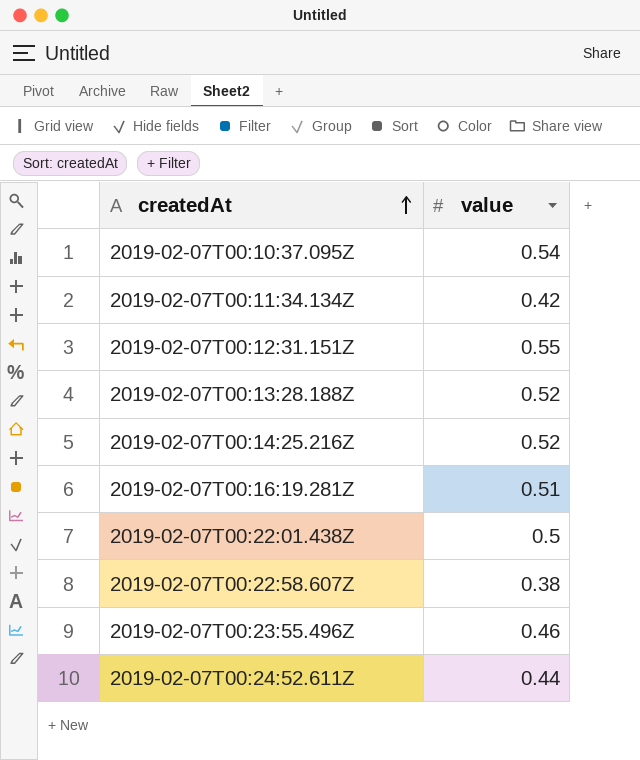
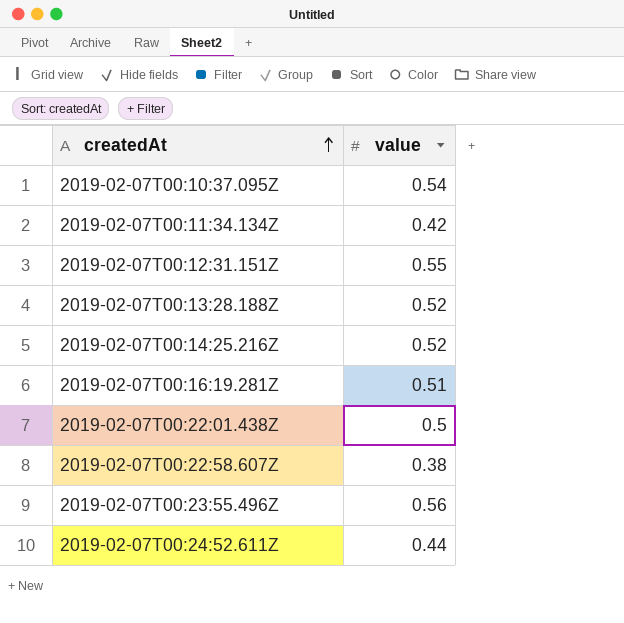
2019-02-07T00:23:55.496Z | value: 0.46 -> 0.56

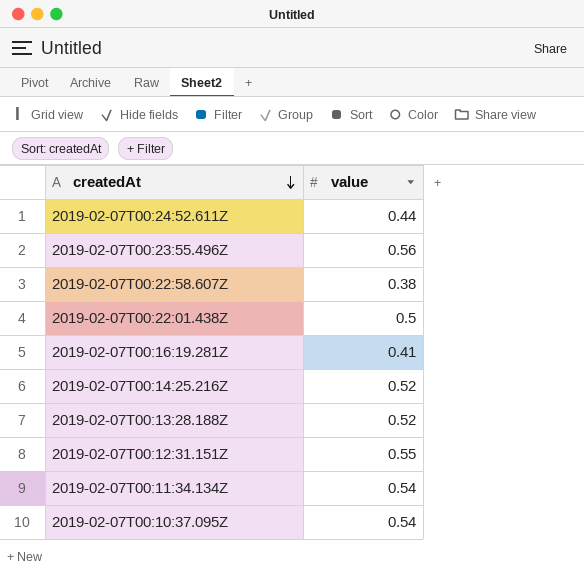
row order: createdAt ascending -> createdAt descending
2019-02-07T00:16:19.281Z | value: 0.51 -> 0.41
2019-02-07T00:11:34.134Z | value: 0.42 -> 0.54

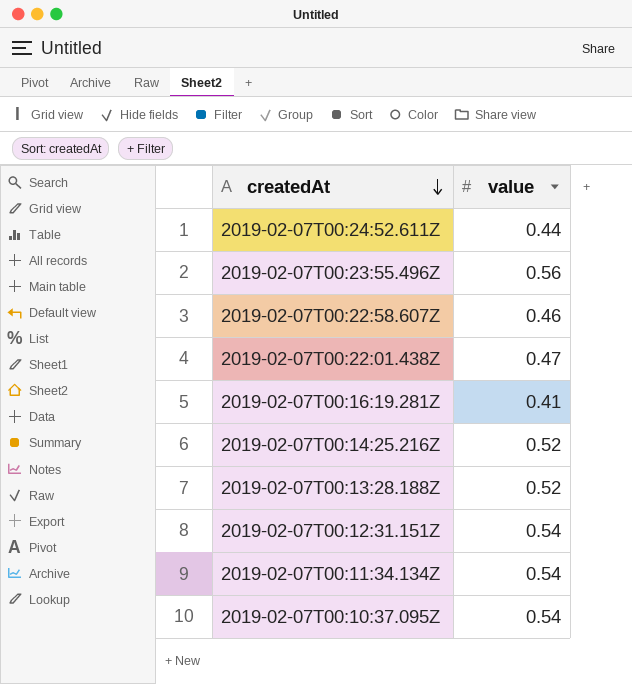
2019-02-07T00:22:58.607Z | value: 0.38 -> 0.46
2019-02-07T00:22:01.438Z | value: 0.5 -> 0.47
2019-02-07T00:12:31.151Z | value: 0.55 -> 0.54

